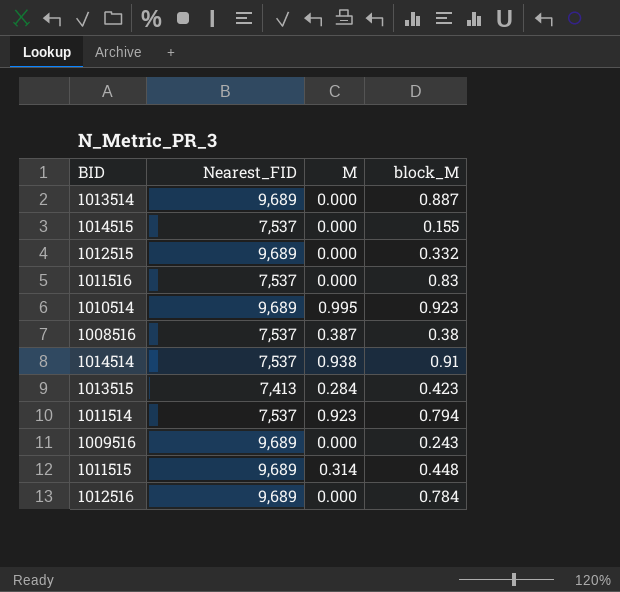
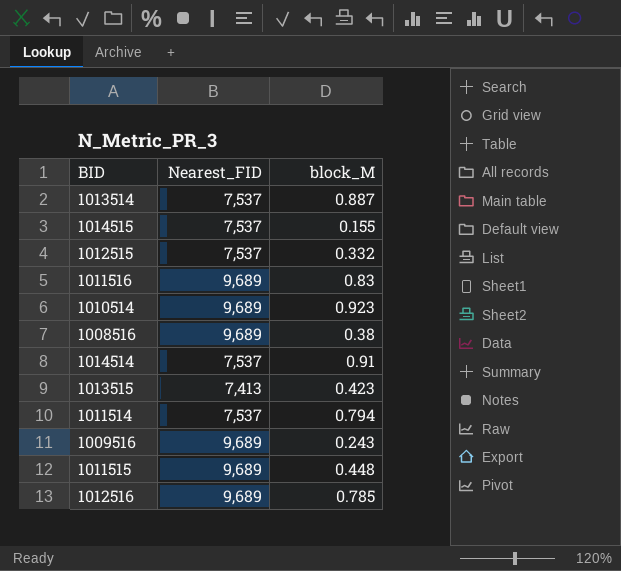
column M | position: 3 -> none
1013514 | Nearest_FID: 9,689 -> 7,537
1012515 | Nearest_FID: 9,689 -> 7,537
1011516 | Nearest_FID: 7,537 -> 9,689
1008516 | Nearest_FID: 7,537 -> 9,689
1012516 | block_M: 0.784 -> 0.785

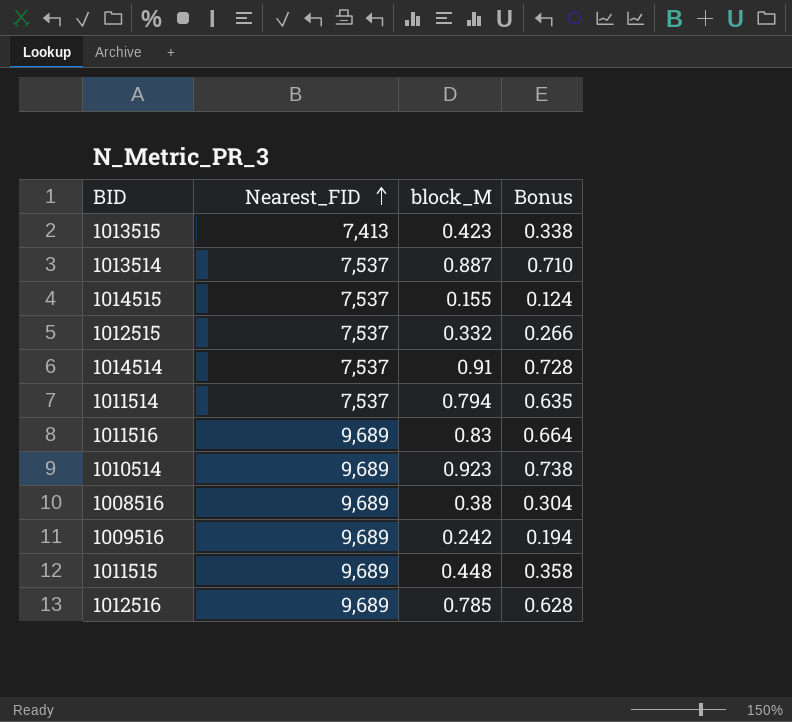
row order: none -> Nearest_FID ascending
column Bonus | formula: none -> [block_M] * 0.8
1009516 | block_M: 0.243 -> 0.242

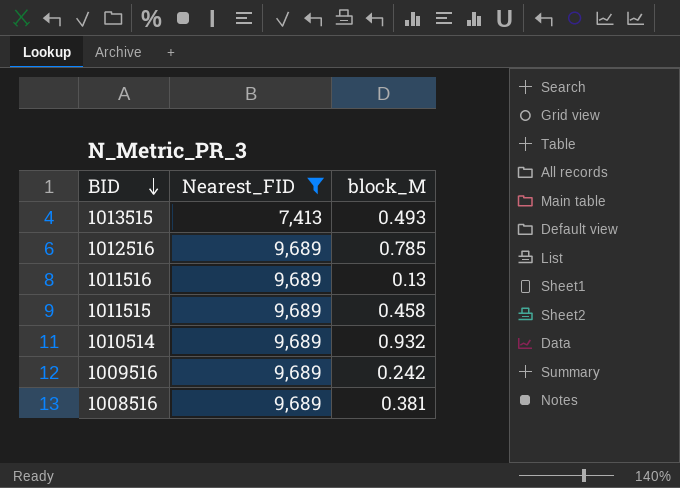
filter: none -> Nearest_FID != 7,537
row order: Nearest_FID ascending -> BID descending
column Bonus | formula: [block_M] * 0.8 -> none
1013515 | block_M: 0.423 -> 0.493
1011516 | block_M: 0.83 -> 0.13
1011515 | block_M: 0.448 -> 0.458
1010514 | block_M: 0.923 -> 0.932
1008516 | block_M: 0.38 -> 0.381

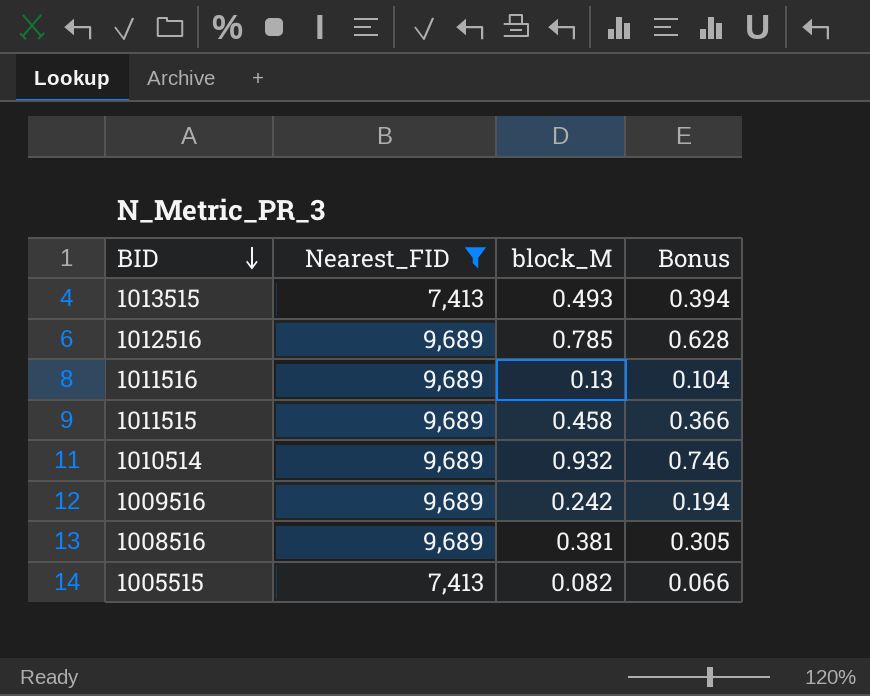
column Bonus | formula: none -> [block_M] * 0.8
row 1005515: none -> 7,413 | 0.082 | 0.066

